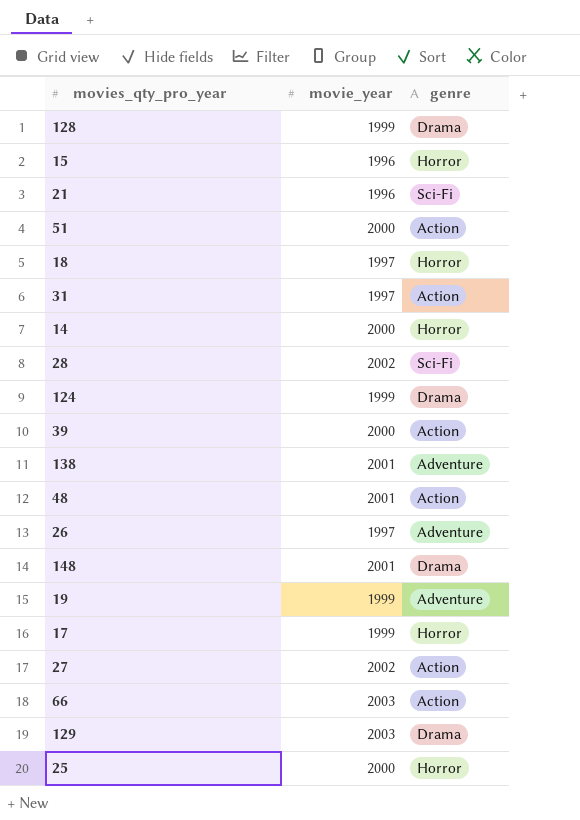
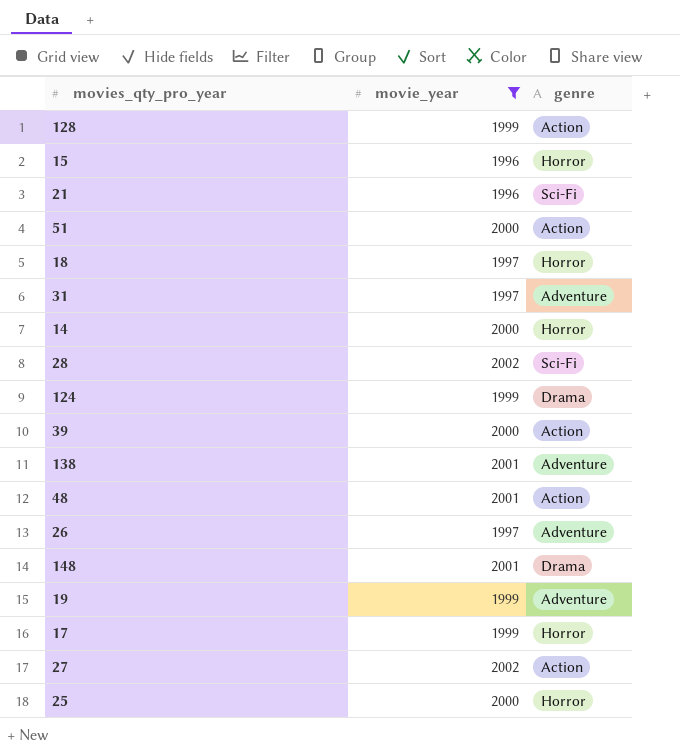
filter: none -> movie_year != 2003
128 | genre: Drama -> Action
31 | genre: Action -> Adventure

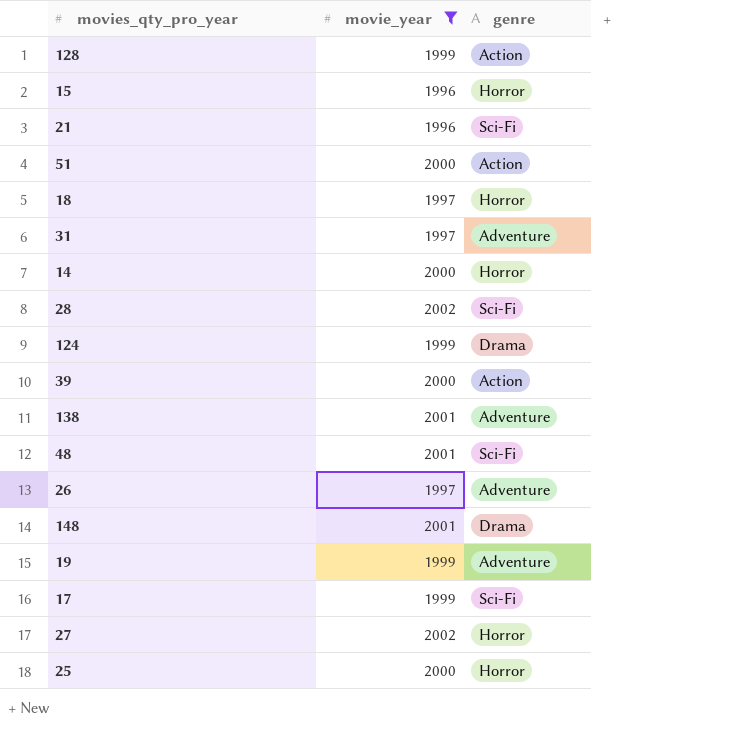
48 | genre: Action -> Sci-Fi
17 | genre: Horror -> Sci-Fi
27 | genre: Action -> Horror

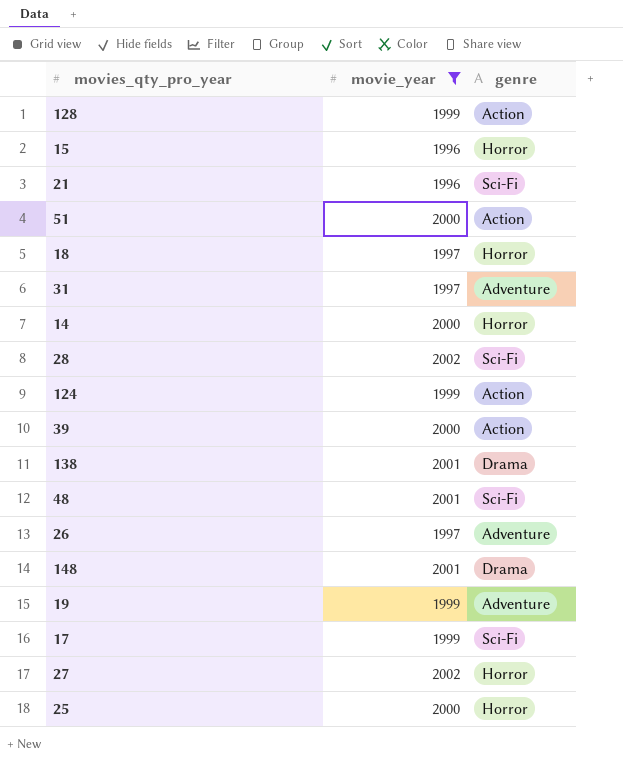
124 | genre: Drama -> Action
138 | genre: Adventure -> Drama

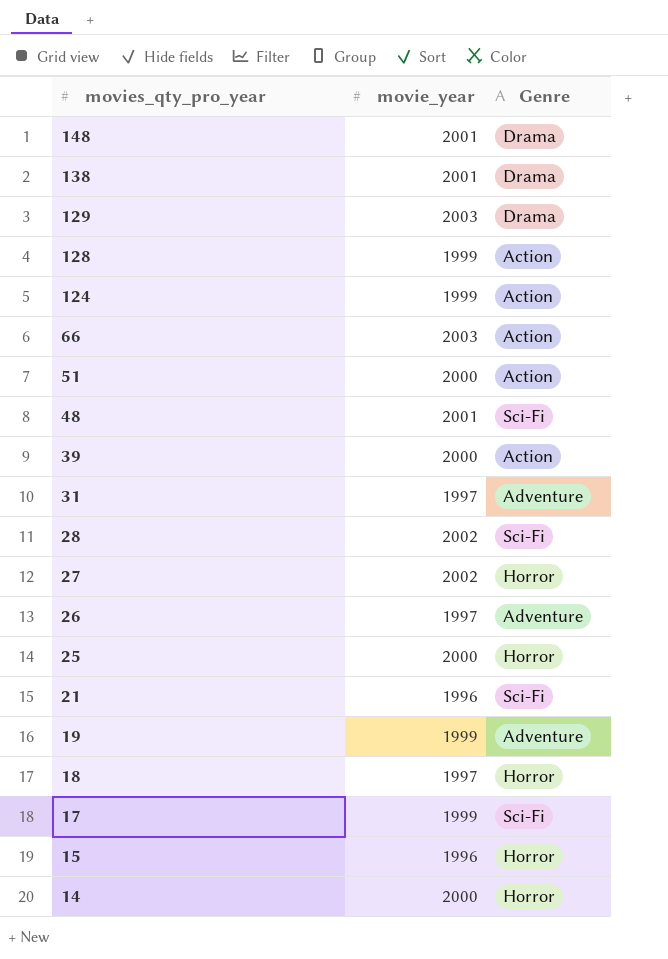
filter: movie_year != 2003 -> none
row order: none -> movies_qty_pro_year descending
column name: genre -> Genre

